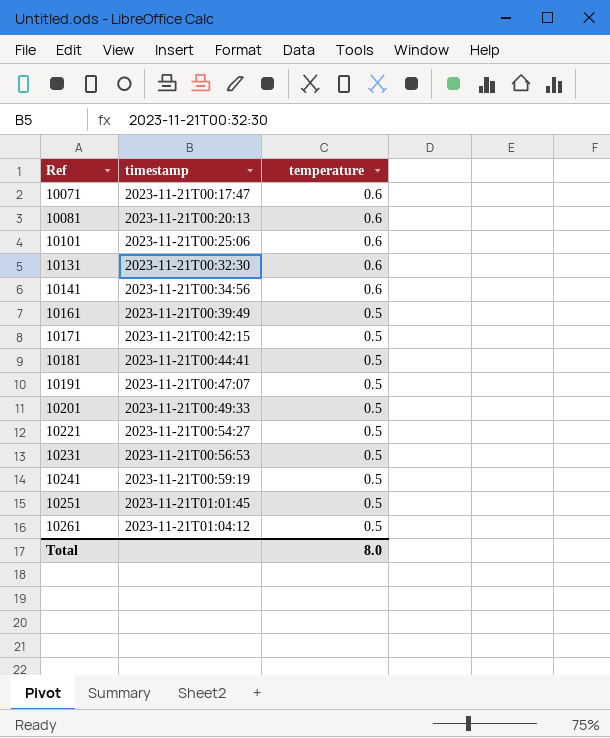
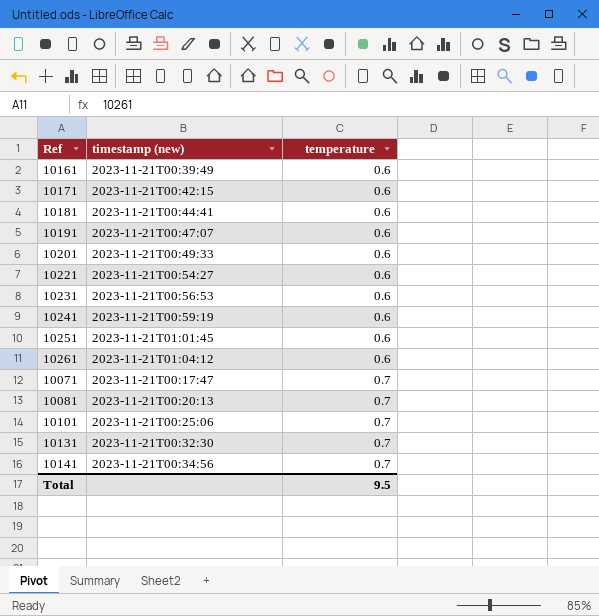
row order: Ref ascending -> temperature ascending
column name: timestamp -> timestamp (new)
10161 | temperature: 0.5 -> 0.6
10171 | temperature: 0.5 -> 0.6
10181 | temperature: 0.5 -> 0.6
10191 | temperature: 0.5 -> 0.6
10201 | temperature: 0.5 -> 0.6
10221 | temperature: 0.5 -> 0.6
10231 | temperature: 0.5 -> 0.6
10241 | temperature: 0.5 -> 0.6
10251 | temperature: 0.5 -> 0.6
10261 | temperature: 0.5 -> 0.6
10071 | temperature: 0.6 -> 0.7
10081 | temperature: 0.6 -> 0.7
10101 | temperature: 0.6 -> 0.7
10131 | temperature: 0.6 -> 0.7
10141 | temperature: 0.6 -> 0.7
Total | temperature: 8.0 -> 9.5

